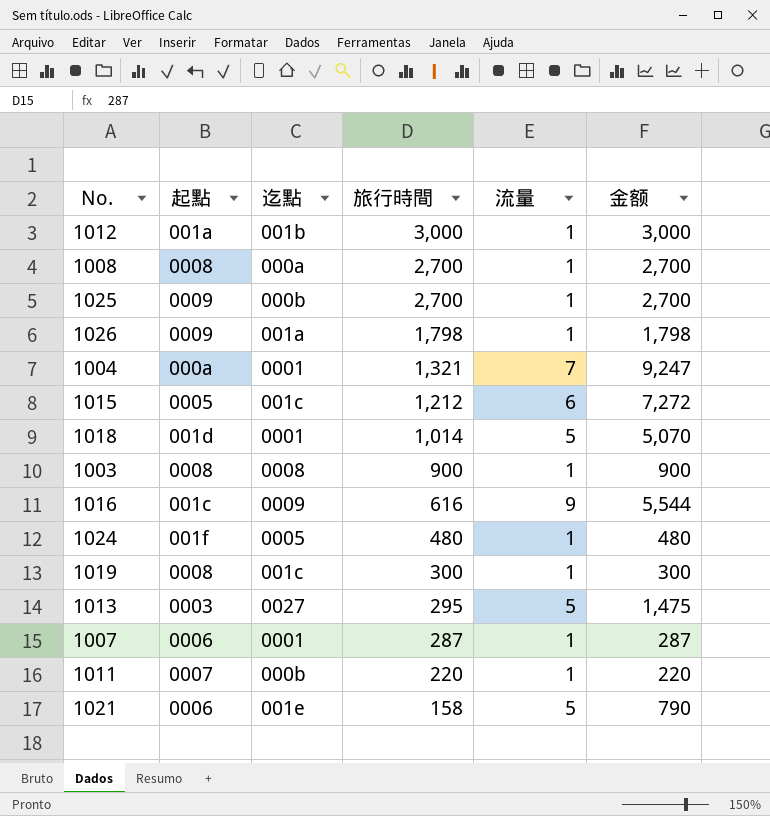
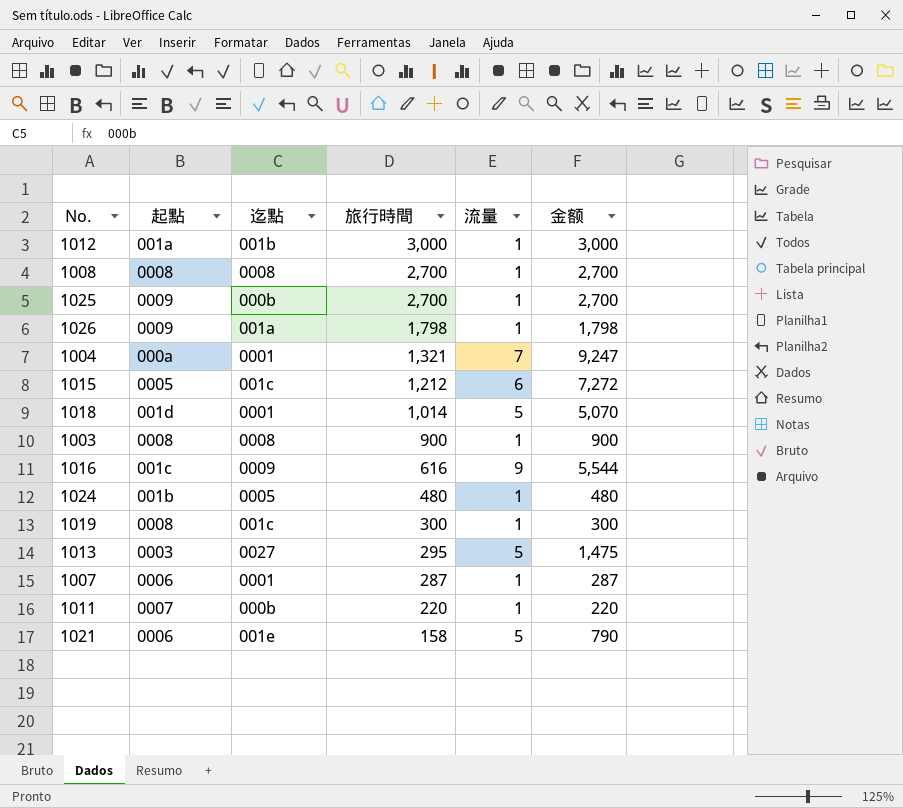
1008 | 迄點: 000a -> 0008
1024 | 起點: 001f -> 001b

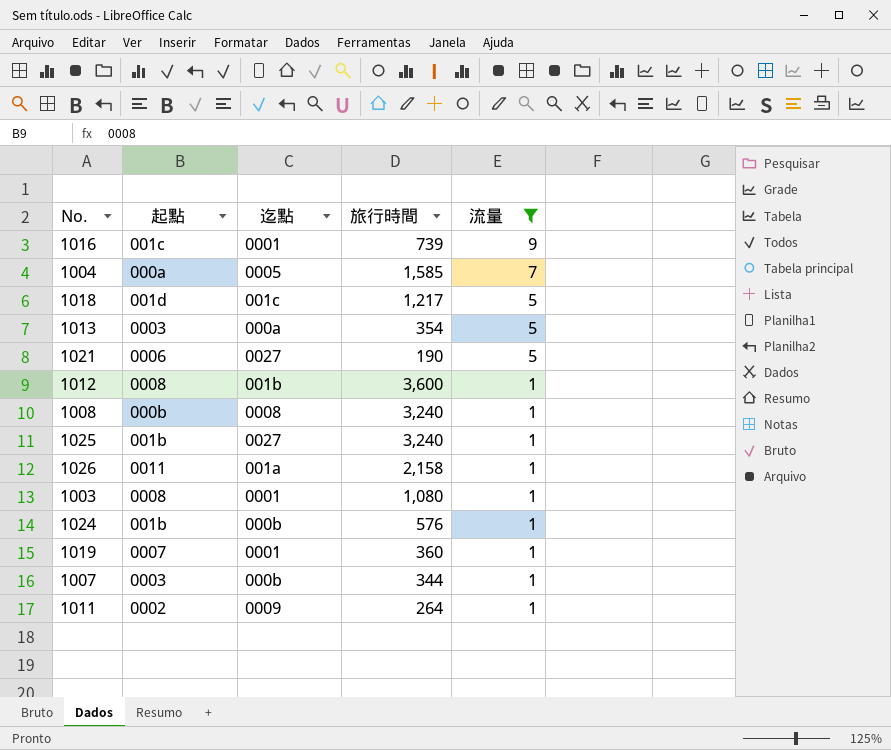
filter: none -> 流量 != 6
row order: 旅行時間 descending -> 流量 descending
column 金额 | formula: [旅行時間] * [流量] -> none
1016 | 迄點: 0009 -> 0001
1016 | 旅行時間: 616 -> 739
1004 | 迄點: 0001 -> 0005
1004 | 旅行時間: 1,321 -> 1,585
1018 | 迄點: 0001 -> 001c
1018 | 旅行時間: 1,014 -> 1,217
1013 | 迄點: 0027 -> 000a
1013 | 旅行時間: 295 -> 354
1021 | 迄點: 001e -> 0027
1021 | 旅行時間: 158 -> 190
1012 | 起點: 001a -> 0008
1012 | 旅行時間: 3,000 -> 3,600
1008 | 起點: 0008 -> 000b
1008 | 旅行時間: 2,700 -> 3,240
1025 | 起點: 0009 -> 001b
1025 | 迄點: 000b -> 0027
1025 | 旅行時間: 2,700 -> 3,240
1026 | 起點: 0009 -> 0011
1026 | 旅行時間: 1,798 -> 2,158
1003 | 迄點: 0008 -> 0001
1003 | 旅行時間: 900 -> 1,080
1024 | 迄點: 0005 -> 000b
1024 | 旅行時間: 480 -> 576
1019 | 起點: 0008 -> 0007
1019 | 迄點: 001c -> 0001
1019 | 旅行時間: 300 -> 360
1007 | 起點: 0006 -> 0003
1007 | 迄點: 0001 -> 000b
1007 | 旅行時間: 287 -> 344
1011 | 起點: 0007 -> 0002
1011 | 迄點: 000b -> 0009
1011 | 旅行時間: 220 -> 264

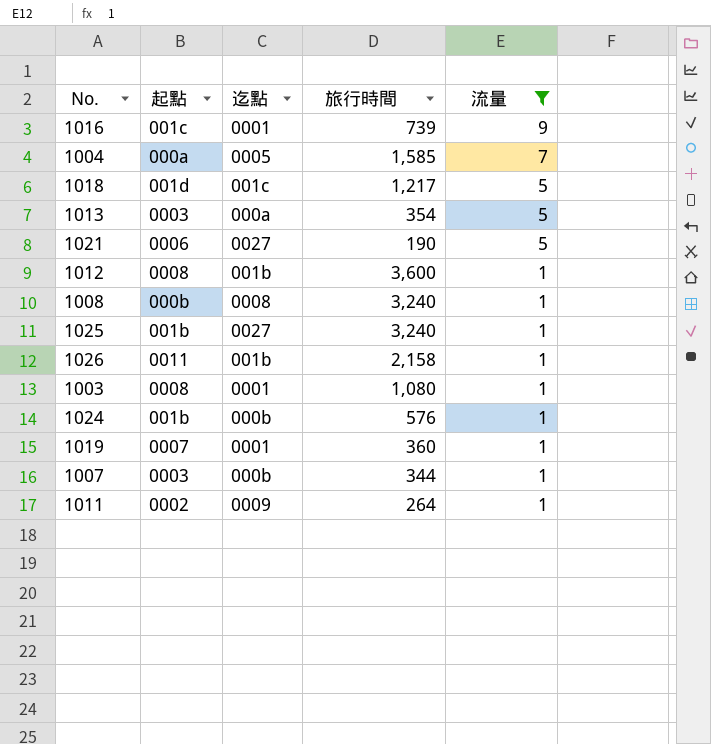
1026 | 迄點: 001a -> 001b

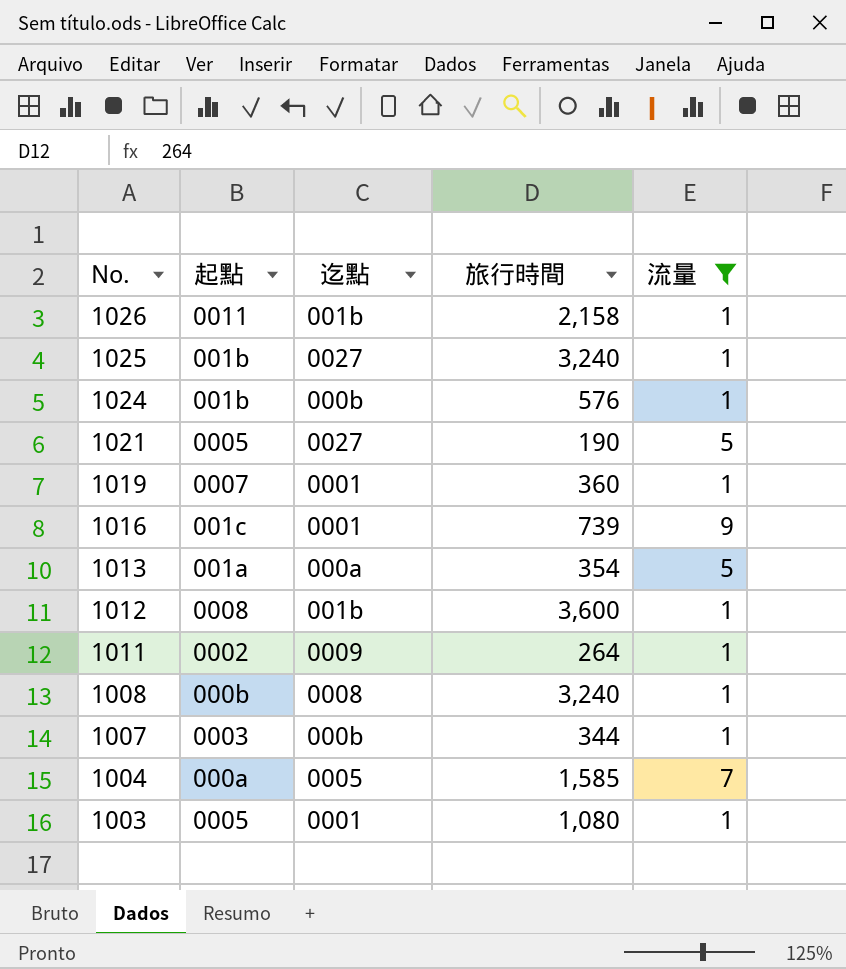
row order: 流量 descending -> No. descending
row 1018: 001d | 001c | 1,217 | 5 -> none
1021 | 起點: 0006 -> 0005
1013 | 起點: 0003 -> 001a
1003 | 起點: 0008 -> 0005

